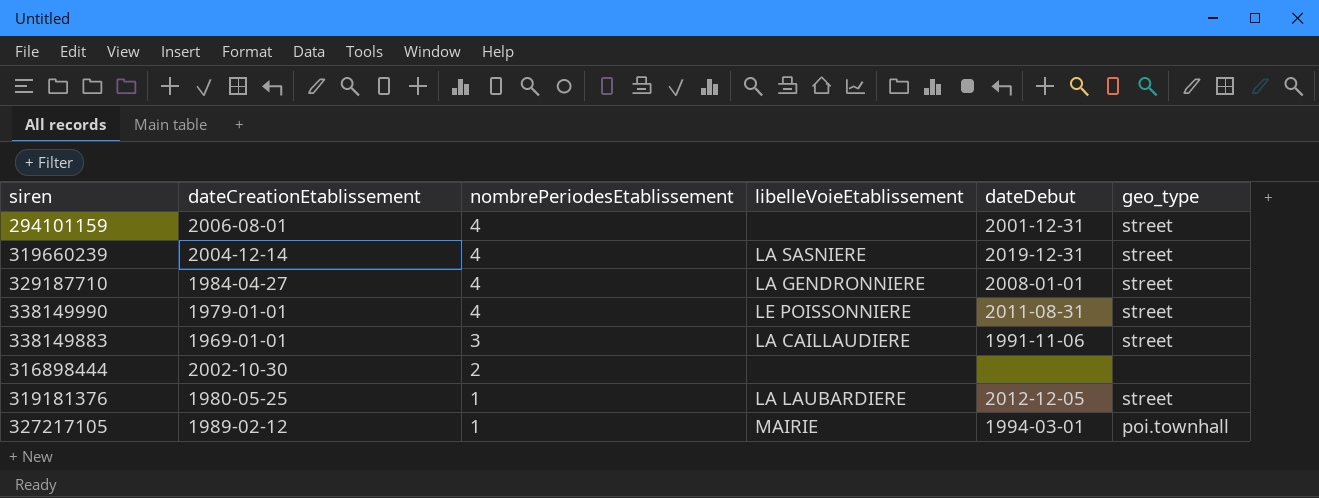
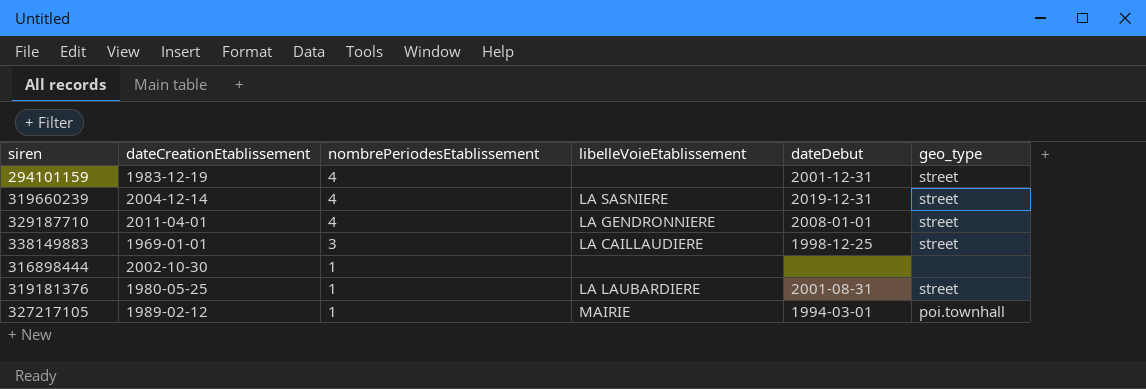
row 338149990: 1979-01-01 | 4 | LE POISSONNIERE | 2011-08-31 | street -> none
294101159 | dateCreationEtablissement: 2006-08-01 -> 1983-12-19
329187710 | dateCreationEtablissement: 1984-04-27 -> 2011-04-01
338149883 | dateDebut: 1991-11-06 -> 1998-12-25
316898444 | nombrePeriodesEtablissement: 2 -> 1
319181376 | dateDebut: 2012-12-05 -> 2001-08-31

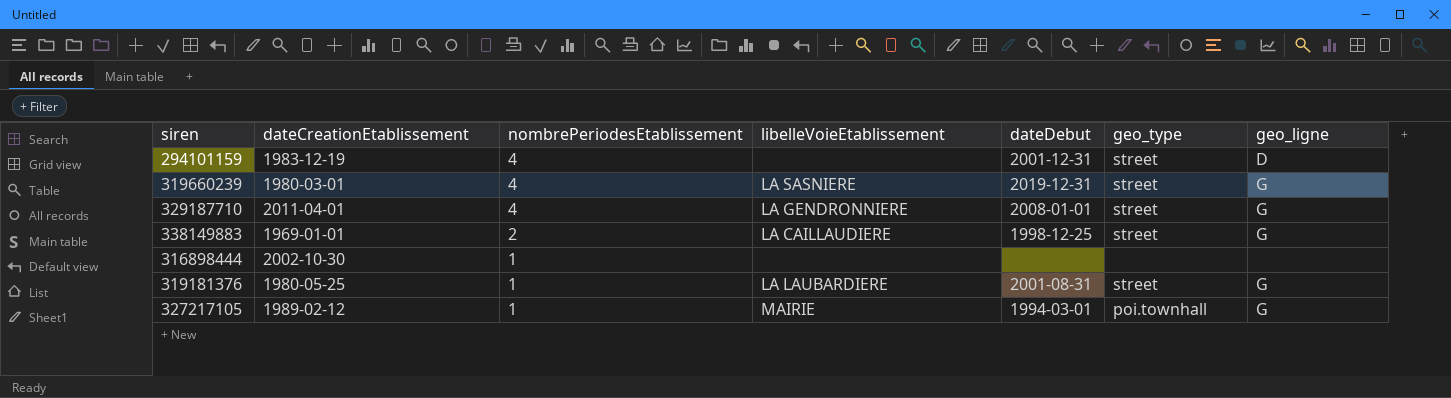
column geo_ligne | position: none -> 7
319660239 | dateCreationEtablissement: 2004-12-14 -> 1980-03-01
338149883 | nombrePeriodesEtablissement: 3 -> 2

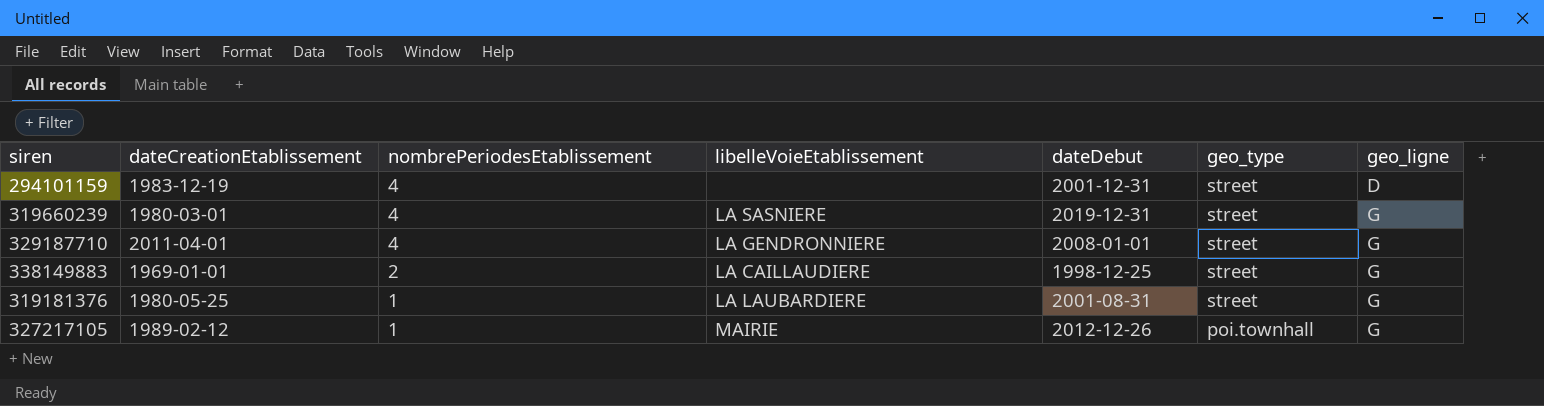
row 316898444: 2002-10-30 | 1 | none | none | none | none -> none
327217105 | dateDebut: 1994-03-01 -> 2012-12-26

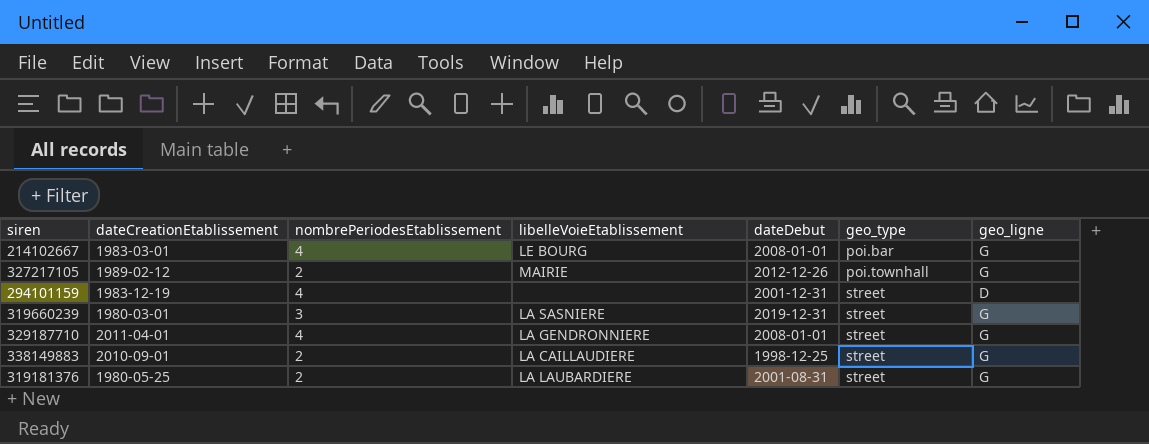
row order: nombrePeriodesEtablissement descending -> geo_type ascending
row 214102667: none -> 1983-03-01 | 4 | LE BOURG | 2008-01-01 | poi.bar | G
327217105 | nombrePeriodesEtablissement: 1 -> 2
319660239 | nombrePeriodesEtablissement: 4 -> 3
338149883 | dateCreationEtablissement: 1969-01-01 -> 2010-09-01
319181376 | nombrePeriodesEtablissement: 1 -> 2

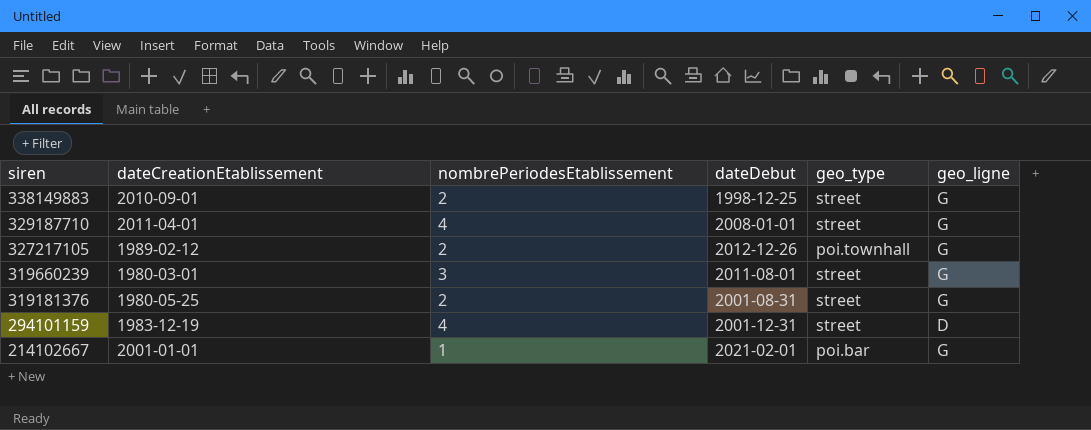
row order: geo_type ascending -> siren descending
column libelleVoieEtablissement | position: 4 -> none
319660239 | dateDebut: 2019-12-31 -> 2011-08-01
214102667 | dateCreationEtablissement: 1983-03-01 -> 2001-01-01
214102667 | nombrePeriodesEtablissement: 4 -> 1
214102667 | dateDebut: 2008-01-01 -> 2021-02-01

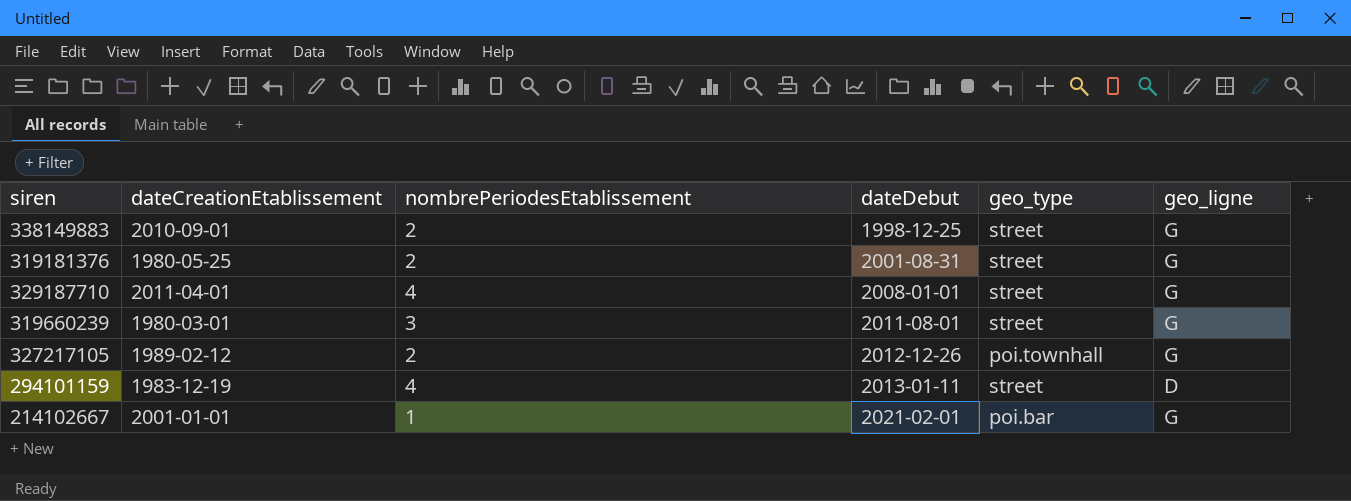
row order: siren descending -> dateDebut ascending
294101159 | dateDebut: 2001-12-31 -> 2013-01-11

